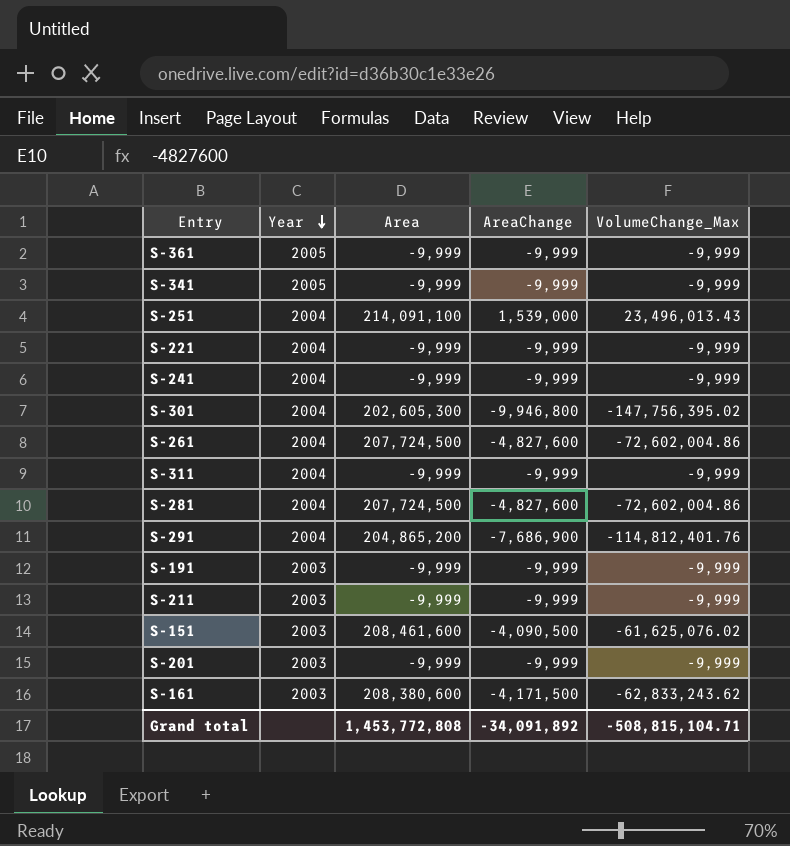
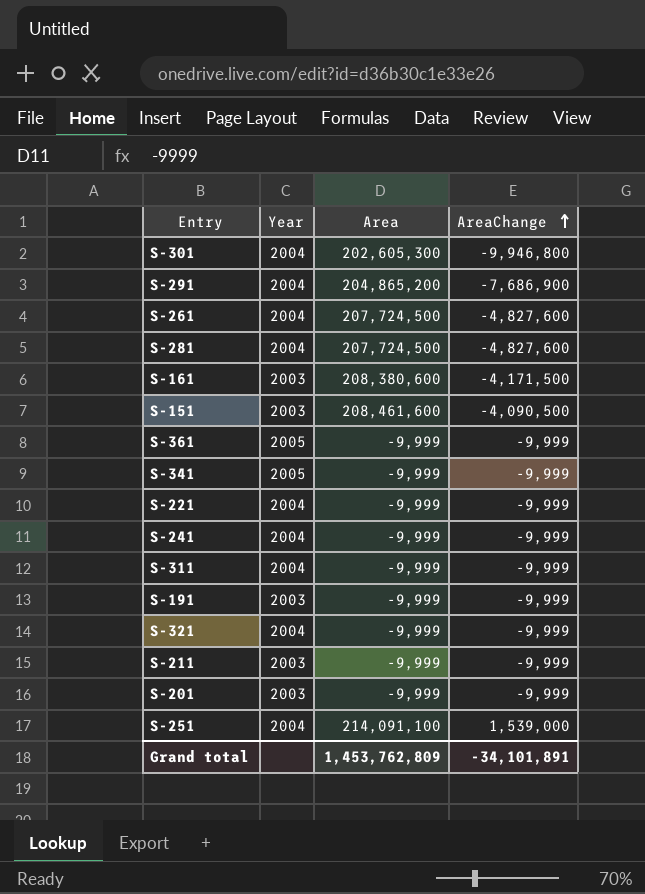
row order: Year descending -> AreaChange ascending
column VolumeChange_Max | position: 5 -> none
row S-321: none -> 2004 | -9,999 | -9,999
Grand total | Area: 1,453,772,808 -> 1,453,762,809
Grand total | AreaChange: -34,091,892 -> -34,101,891

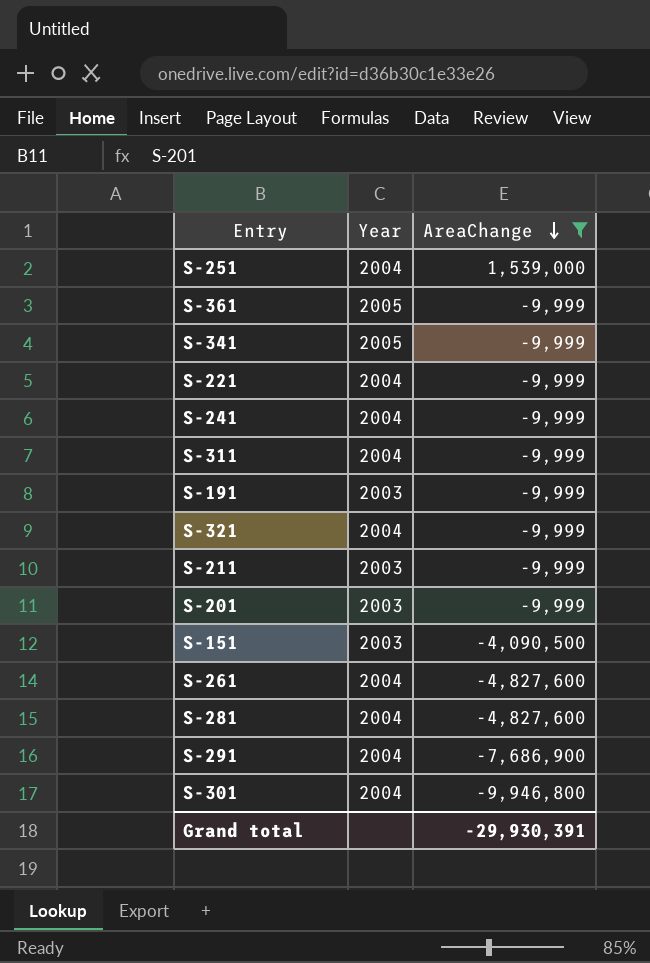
filter: none -> AreaChange != -4,171,500
row order: AreaChange ascending -> AreaChange descending
column Area | position: 3 -> none
Grand total | AreaChange: -34,101,891 -> -29,930,391

